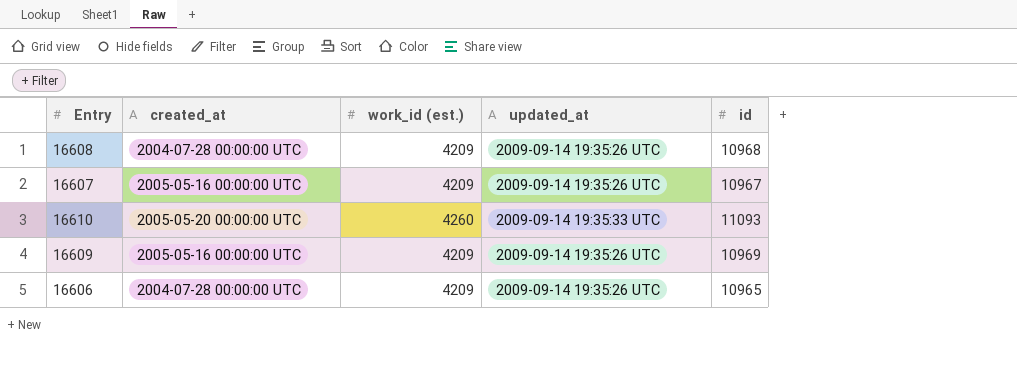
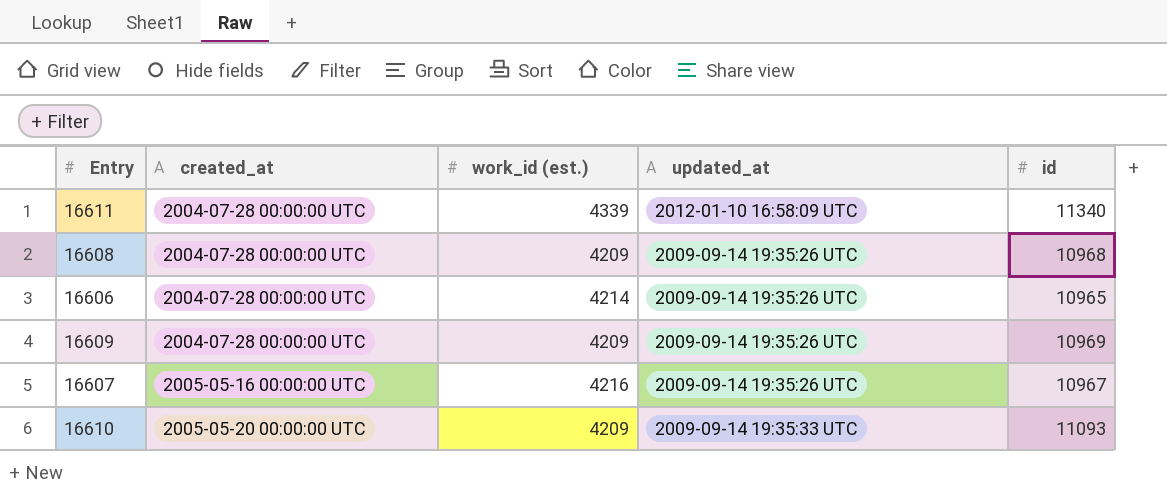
row order: none -> created_at ascending
row 16611: none -> 2004-07-28 00:00:00 UTC | 4339 | 2012-01-10 16:58:09 UTC | 11340
16606 | work_id (est.): 4209 -> 4214
16609 | created_at: 2005-05-16 00:00:00 UTC -> 2004-07-28 00:00:00 UTC
16607 | work_id (est.): 4209 -> 4216
16610 | work_id (est.): 4260 -> 4209

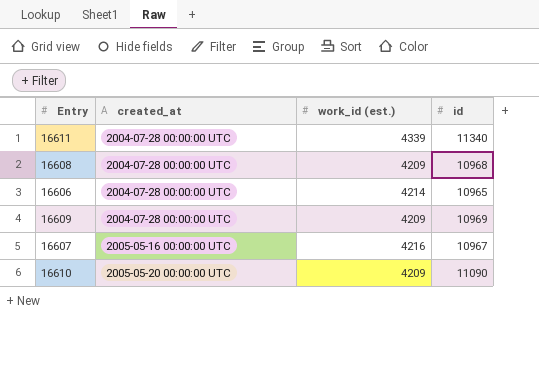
column updated_at | position: 4 -> none
16610 | id: 11093 -> 11090

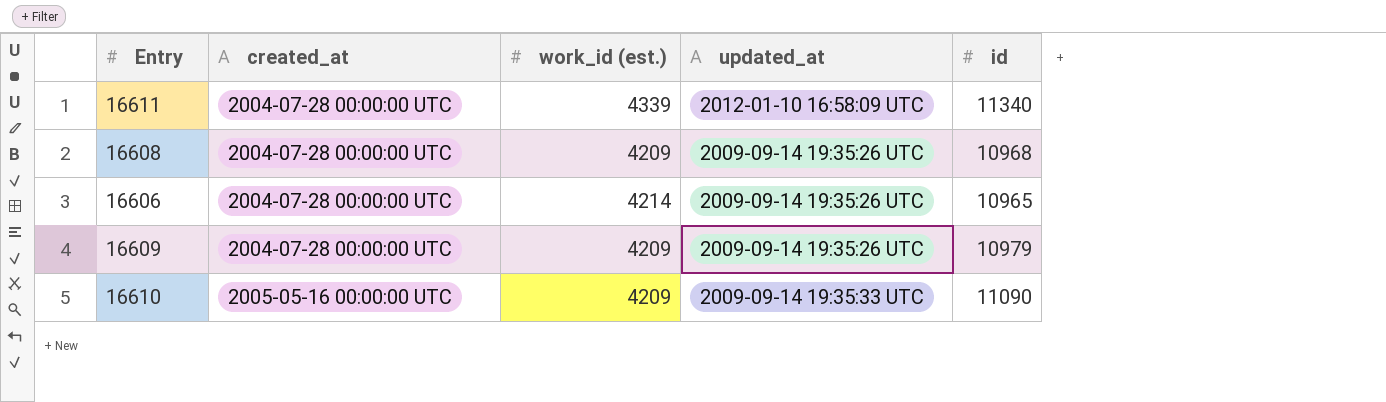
column updated_at | position: none -> 4
row 16607: 2005-05-16 00:00:00 UTC | 4216 | 10967 -> none
16609 | id: 10969 -> 10979
16610 | created_at: 2005-05-20 00:00:00 UTC -> 2005-05-16 00:00:00 UTC

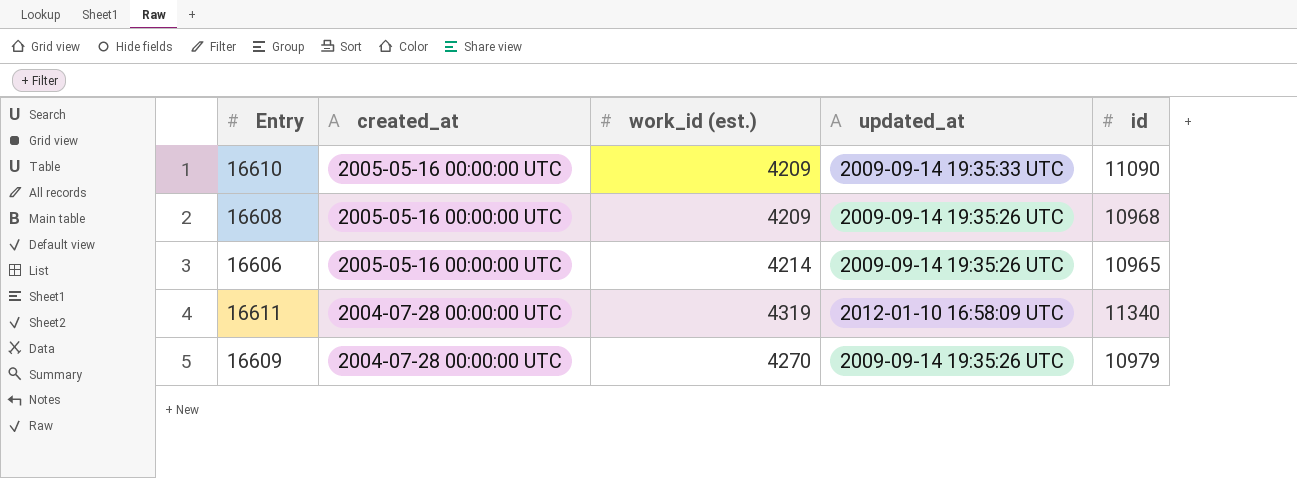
row order: created_at ascending -> created_at descending
16608 | created_at: 2004-07-28 00:00:00 UTC -> 2005-05-16 00:00:00 UTC
16606 | created_at: 2004-07-28 00:00:00 UTC -> 2005-05-16 00:00:00 UTC
16611 | work_id (est.): 4339 -> 4319
16609 | work_id (est.): 4209 -> 4270

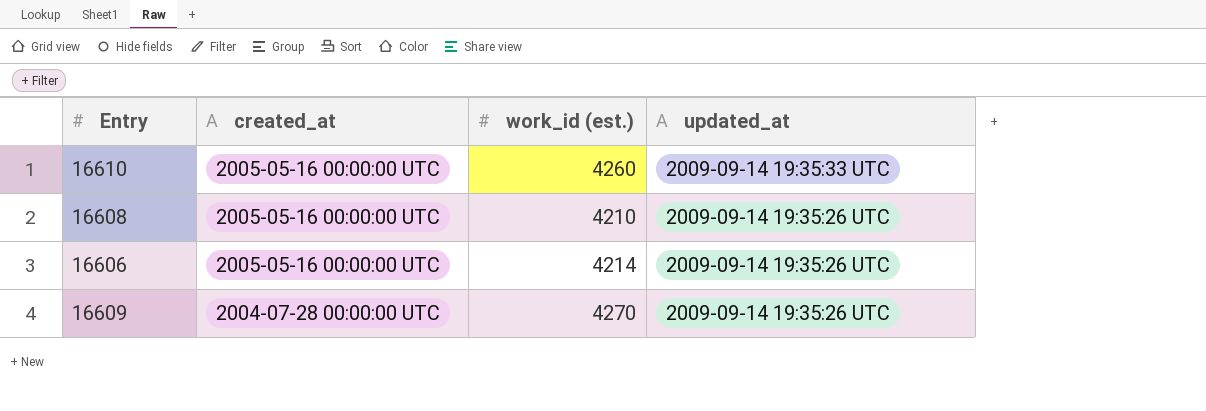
column id | position: 5 -> none
row 16611: 2004-07-28 00:00:00 UTC | 4319 | 2012-01-10 16:58:09 UTC | 11340 -> none
16610 | work_id (est.): 4209 -> 4260
16608 | work_id (est.): 4209 -> 4210

